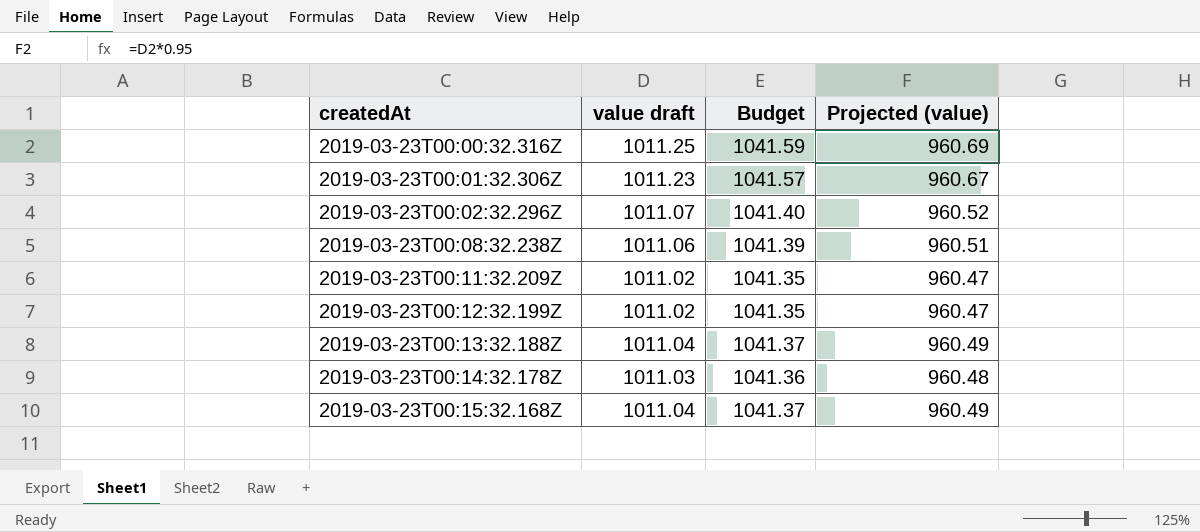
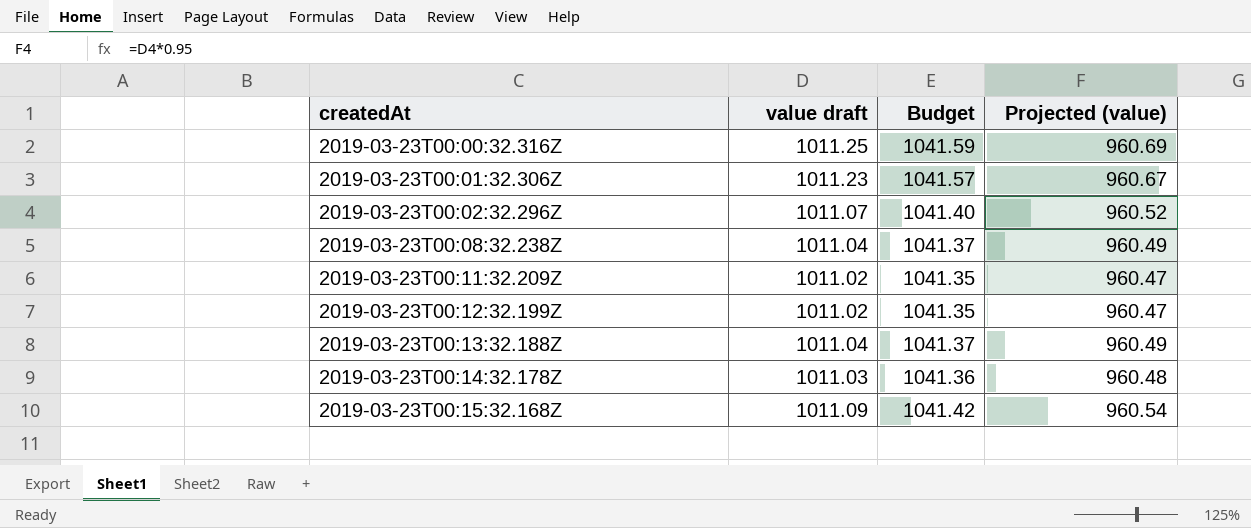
2019-03-23T00:08:32.238Z | value draft: 1011.06 -> 1011.04
2019-03-23T00:08:32.238Z | Budget: 1041.39 -> 1041.37
2019-03-23T00:08:32.238Z | Projected (value): 960.51 -> 960.49
2019-03-23T00:15:32.168Z | value draft: 1011.04 -> 1011.09
2019-03-23T00:15:32.168Z | Budget: 1041.37 -> 1041.42
2019-03-23T00:15:32.168Z | Projected (value): 960.49 -> 960.54

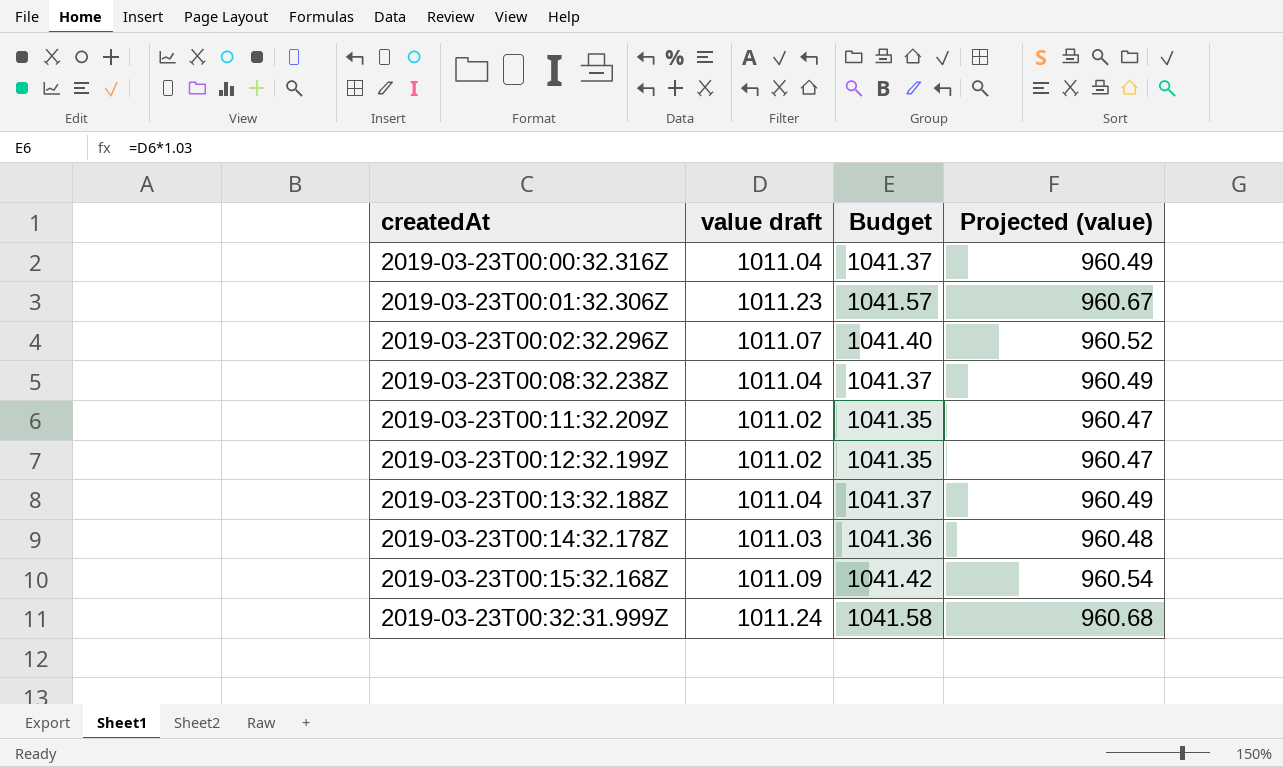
2019-03-23T00:00:32.316Z | value draft: 1011.25 -> 1011.04
2019-03-23T00:00:32.316Z | Budget: 1041.59 -> 1041.37
2019-03-23T00:00:32.316Z | Projected (value): 960.69 -> 960.49
row 2019-03-23T00:32:31.999Z: none -> 1011.24 | 1041.58 | 960.68

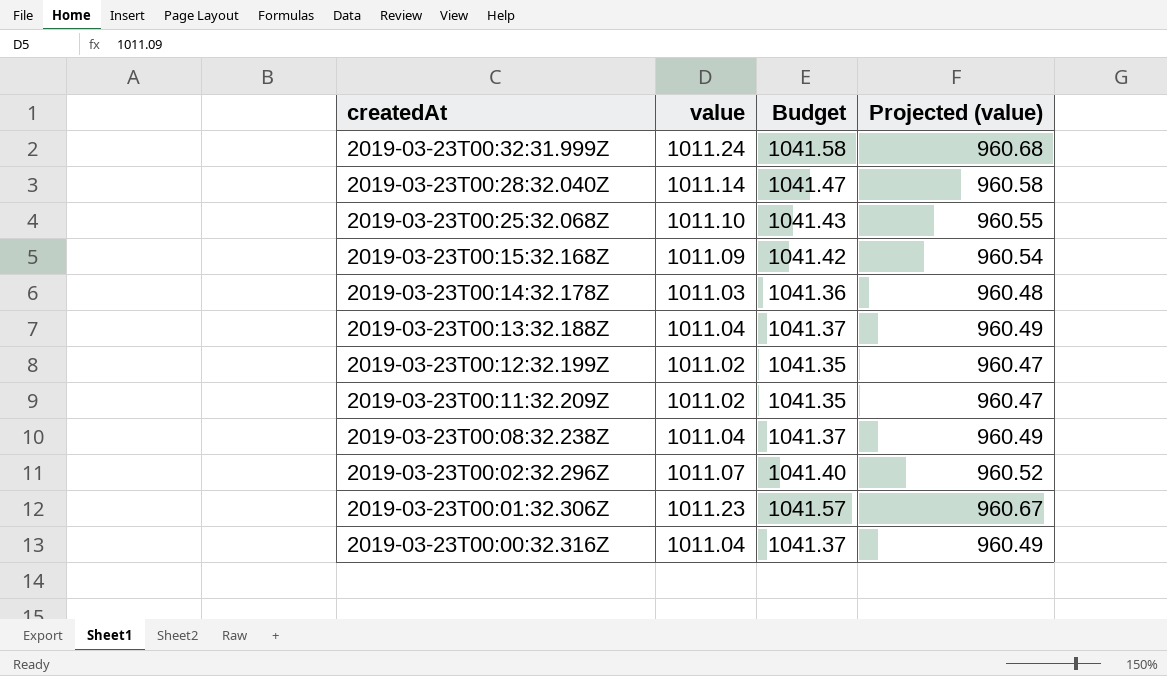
row order: createdAt ascending -> createdAt descending
column name: value draft -> value
row 2019-03-23T00:28:32.040Z: none -> 1011.14 | 1041.47 | 960.58
row 2019-03-23T00:25:32.068Z: none -> 1011.10 | 1041.43 | 960.55

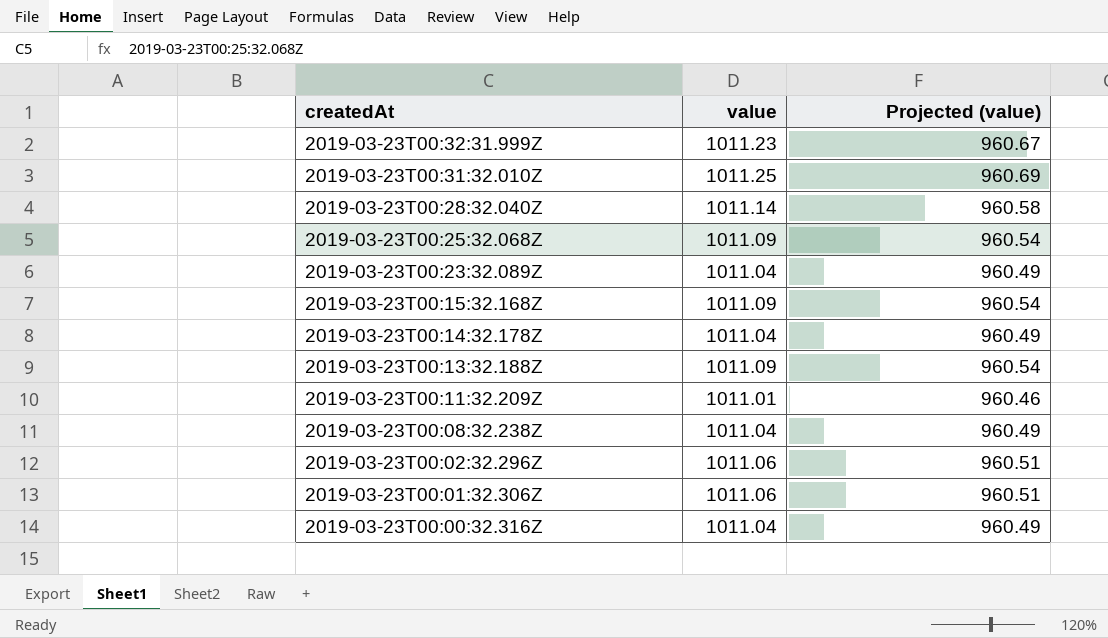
column Budget | formula: [value] * 1.03 -> none
row 2019-03-23T00:12:32.199Z: 1011.02 | 1041.35 | 960.47 -> none
2019-03-23T00:32:31.999Z | value: 1011.24 -> 1011.23
2019-03-23T00:32:31.999Z | Projected (value): 960.68 -> 960.67
row 2019-03-23T00:31:32.010Z: none -> 1011.25 | 960.69
2019-03-23T00:25:32.068Z | value: 1011.10 -> 1011.09
2019-03-23T00:25:32.068Z | Projected (value): 960.55 -> 960.54
row 2019-03-23T00:23:32.089Z: none -> 1011.04 | 960.49
2019-03-23T00:14:32.178Z | value: 1011.03 -> 1011.04
2019-03-23T00:14:32.178Z | Projected (value): 960.48 -> 960.49
2019-03-23T00:13:32.188Z | value: 1011.04 -> 1011.09
2019-03-23T00:13:32.188Z | Projected (value): 960.49 -> 960.54
2019-03-23T00:11:32.209Z | value: 1011.02 -> 1011.01
2019-03-23T00:11:32.209Z | Projected (value): 960.47 -> 960.46
2019-03-23T00:02:32.296Z | value: 1011.07 -> 1011.06
2019-03-23T00:02:32.296Z | Projected (value): 960.52 -> 960.51
2019-03-23T00:01:32.306Z | value: 1011.23 -> 1011.06
2019-03-23T00:01:32.306Z | Projected (value): 960.67 -> 960.51

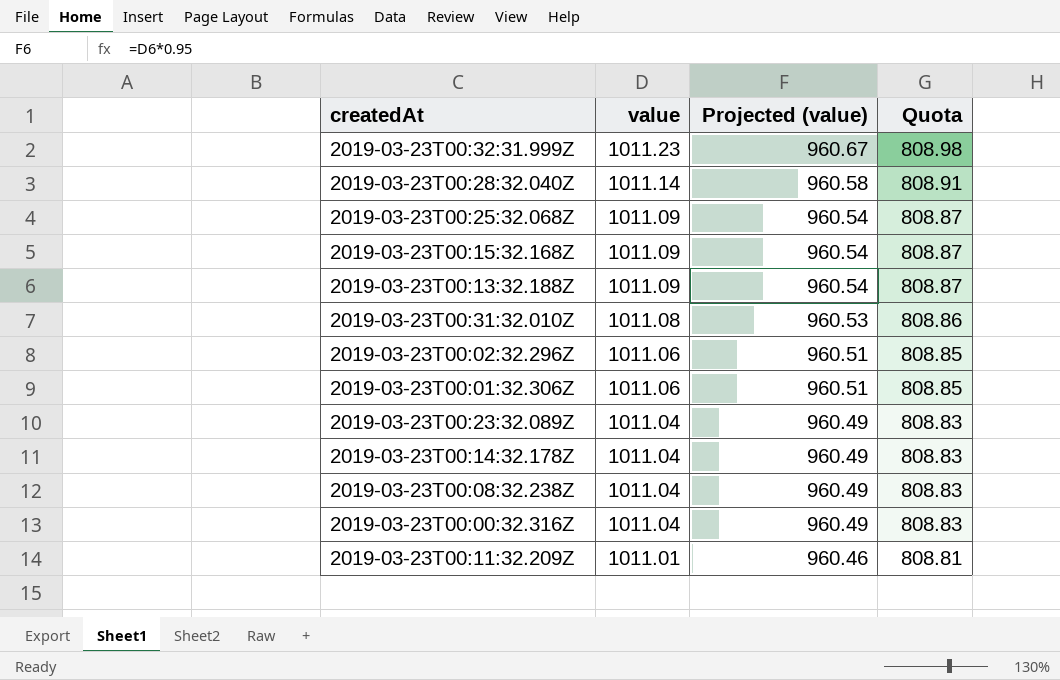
row order: createdAt descending -> value descending
column Quota | formula: none -> [value] * 0.8
2019-03-23T00:31:32.010Z | value: 1011.25 -> 1011.08
2019-03-23T00:31:32.010Z | Projected (value): 960.69 -> 960.53

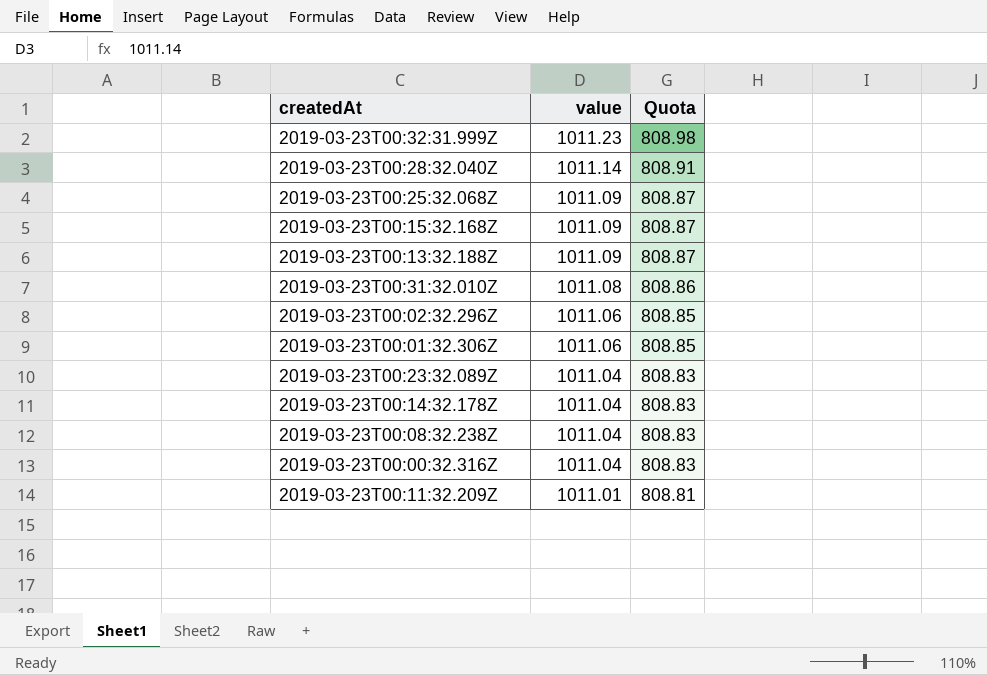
column Projected (value) | formula: [value] * 0.95 -> none

